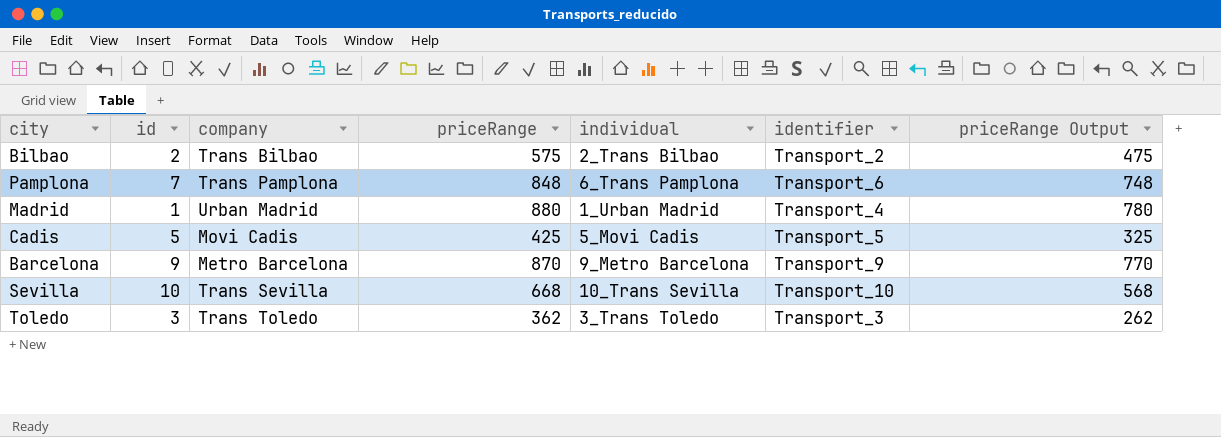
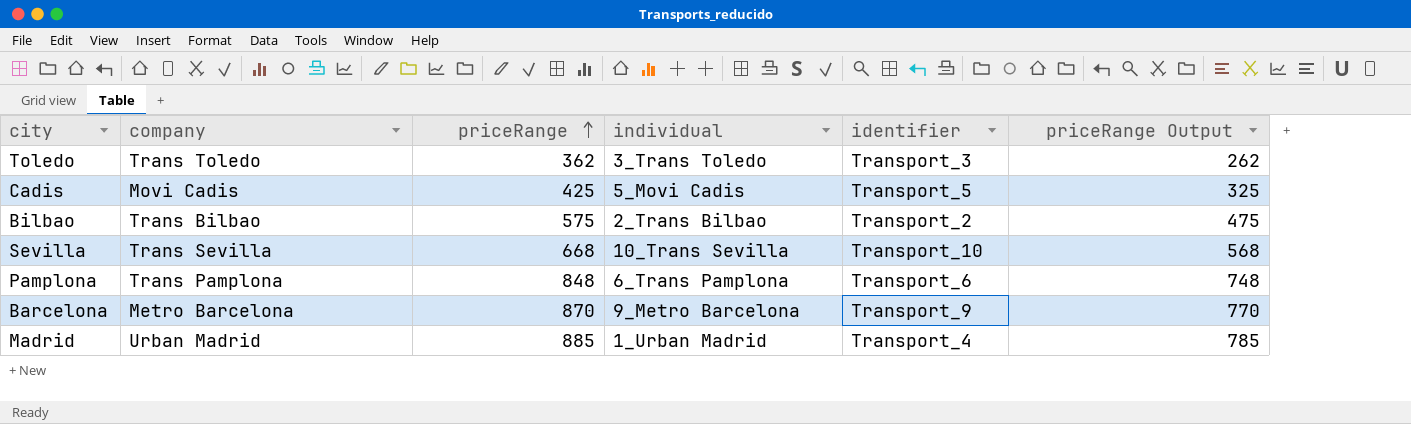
row order: none -> priceRange ascending
column id | position: 2 -> none
Madrid | priceRange: 880 -> 885
Madrid | priceRange Output: 780 -> 785

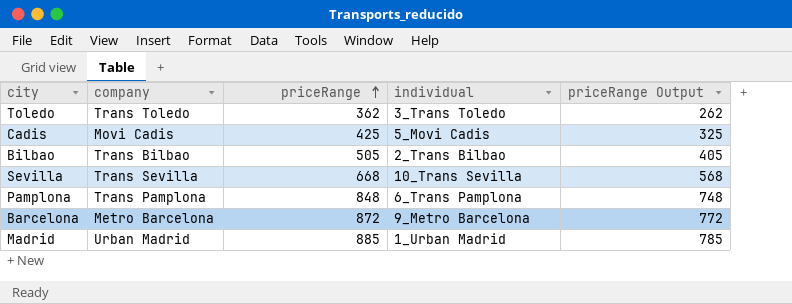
column identifier | position: 5 -> none
Bilbao | priceRange: 575 -> 505
Bilbao | priceRange Output: 475 -> 405
Barcelona | priceRange: 870 -> 872
Barcelona | priceRange Output: 770 -> 772

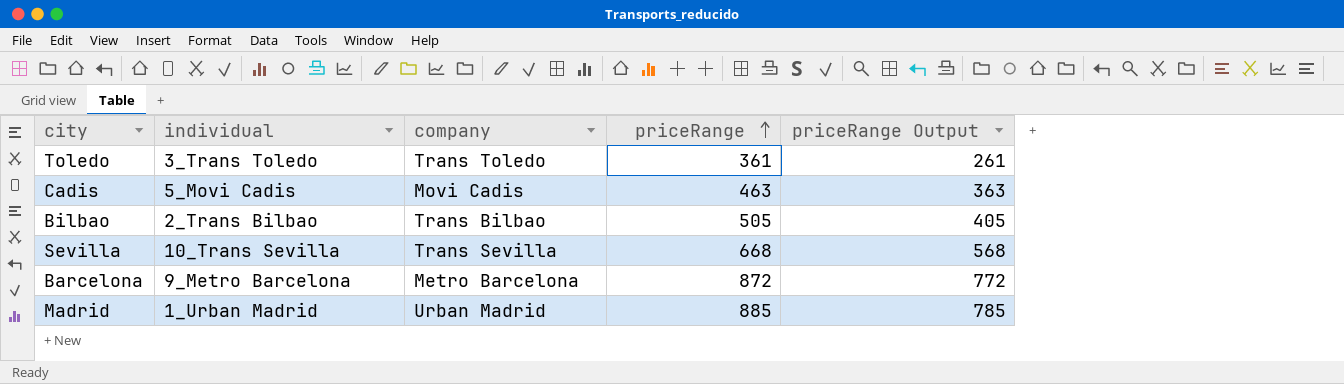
column individual | position: 4 -> 2
row Pamplona: Trans Pamplona | 848 | 6_Trans Pamplona | 748 -> none
Toledo | priceRange: 362 -> 361
Toledo | priceRange Output: 262 -> 261
Cadis | priceRange: 425 -> 463
Cadis | priceRange Output: 325 -> 363

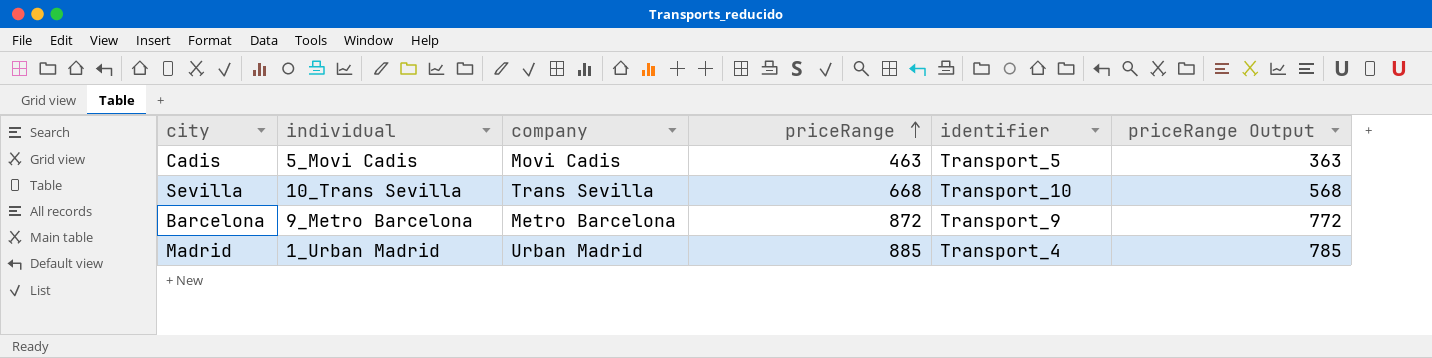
column identifier | position: none -> 5
row Toledo: 3_Trans Toledo | Trans Toledo | 361 | 261 -> none
row Bilbao: 2_Trans Bilbao | Trans Bilbao | 505 | 405 -> none

